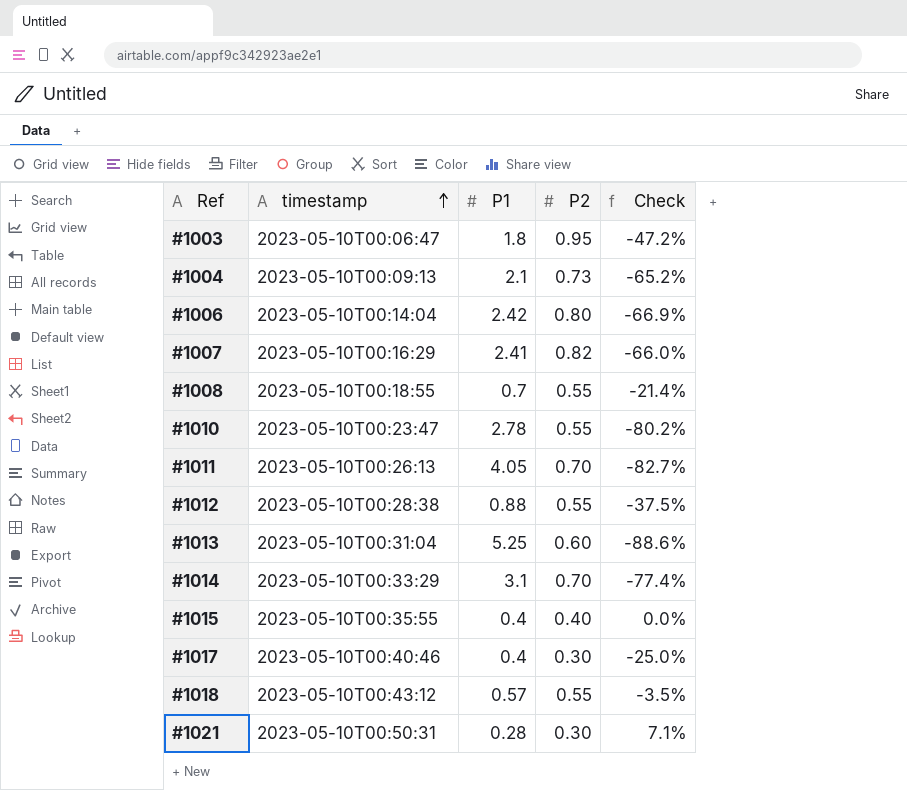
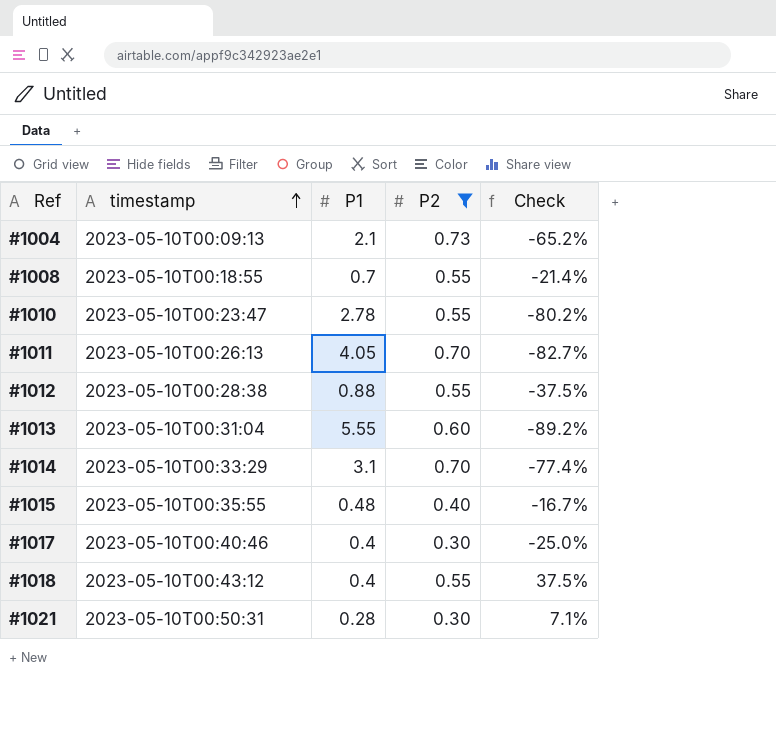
filter: none -> P2 <= 0.73
#1013 | P1: 5.25 -> 5.55
#1013 | Check: -88.6% -> -89.2%
#1015 | P1: 0.4 -> 0.48
#1015 | Check: 0.0% -> -16.7%
#1018 | P1: 0.57 -> 0.4
#1018 | Check: -3.5% -> 37.5%

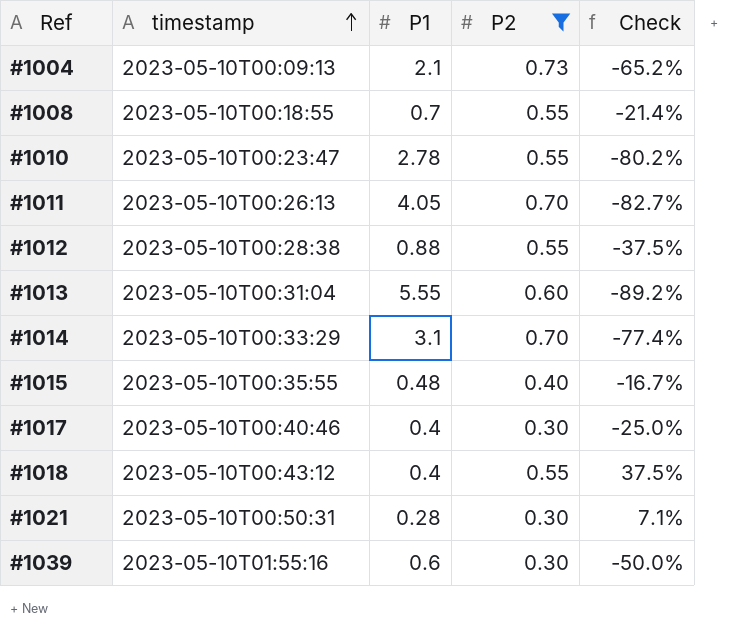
row #1039: none -> 2023-05-10T01:55:16 | 0.6 | 0.30 | -50.0%

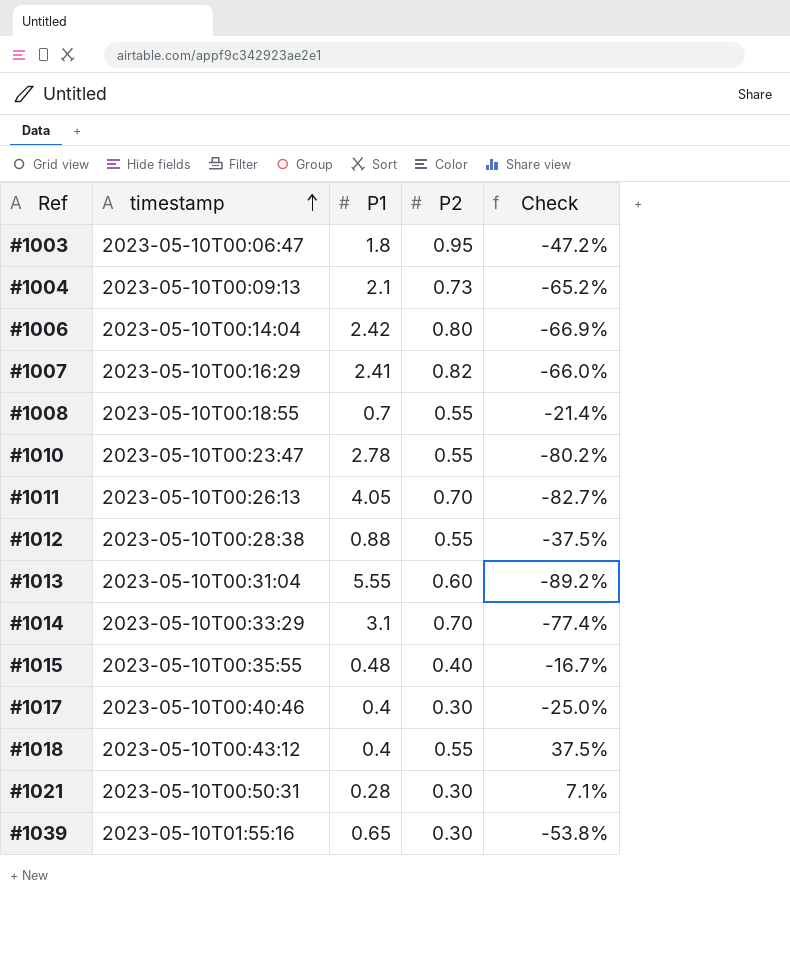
filter: P2 <= 0.73 -> none
#1039 | P1: 0.6 -> 0.65
#1039 | Check: -50.0% -> -53.8%

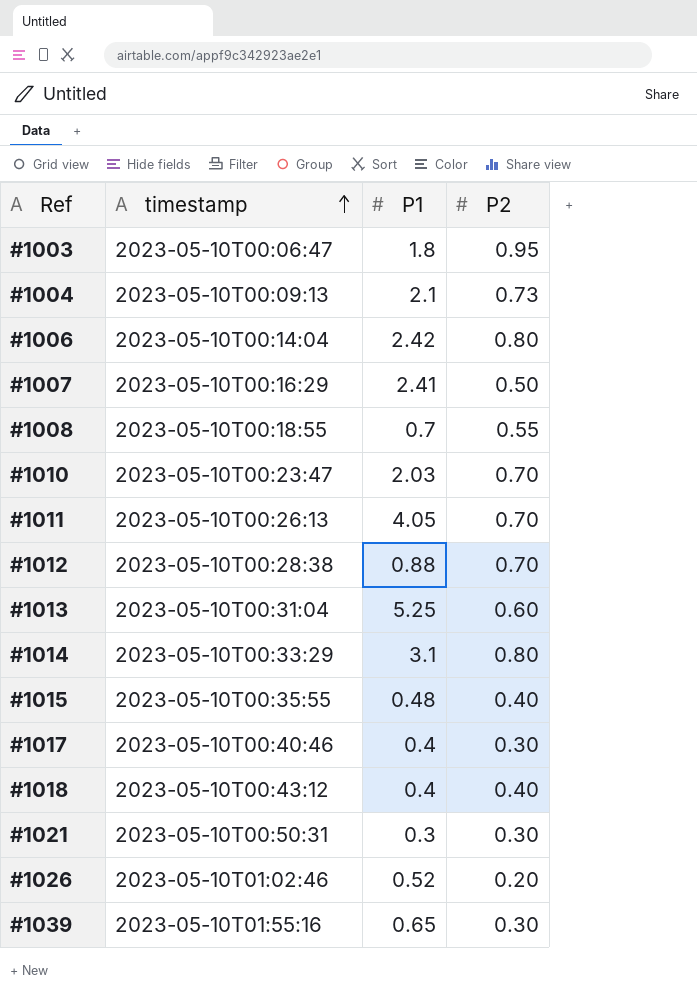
column Check | formula: ([P2] - [P1]) / [P1] -> none
#1007 | P2: 0.82 -> 0.50
#1010 | P1: 2.78 -> 2.03
#1010 | P2: 0.55 -> 0.70
#1012 | P2: 0.55 -> 0.70
#1013 | P1: 5.55 -> 5.25
#1014 | P2: 0.70 -> 0.80
#1018 | P2: 0.55 -> 0.40
#1021 | P1: 0.28 -> 0.3
row #1026: none -> 2023-05-10T01:02:46 | 0.52 | 0.20

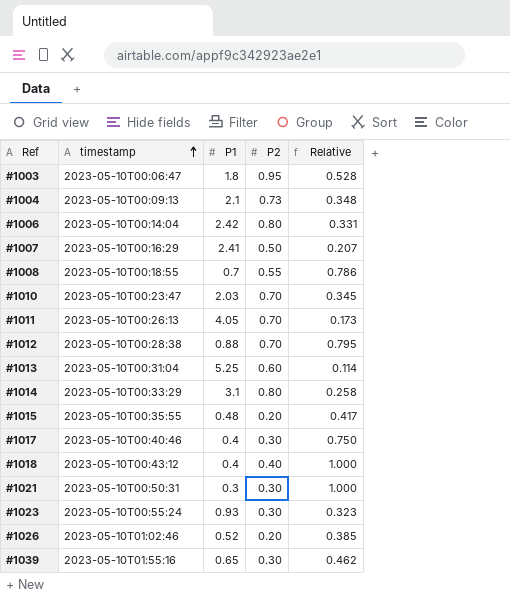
column Relative | formula: none -> [P2] / [P1]
#1015 | P2: 0.40 -> 0.20
row #1023: none -> 2023-05-10T00:55:24 | 0.93 | 0.30 | 0.323

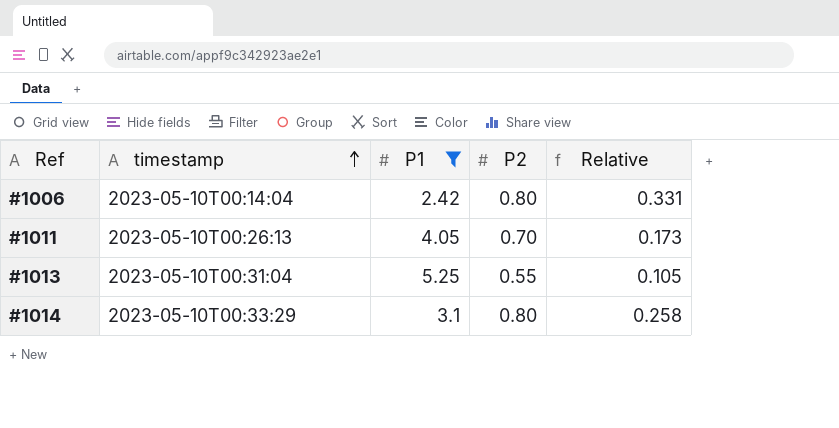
filter: none -> P1 >= 2.42
#1013 | P2: 0.60 -> 0.55
#1013 | Relative: 0.114 -> 0.105

